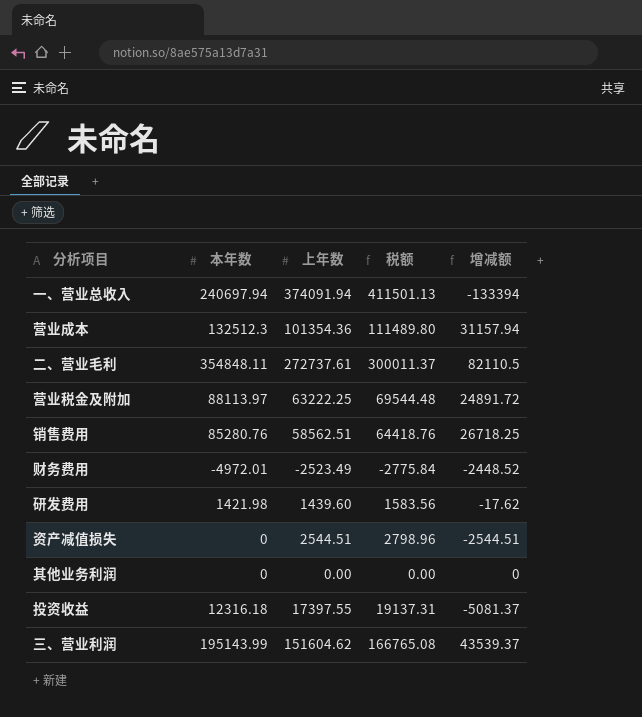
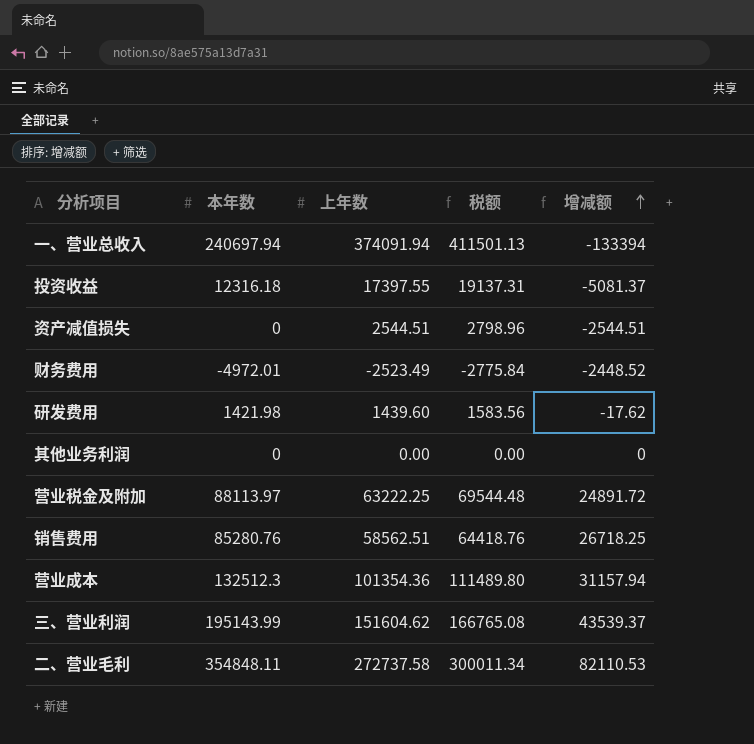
row order: none -> 增减额 ascending
二、营业毛利 | 上年数: 272737.61 -> 272737.58
二、营业毛利 | 税额: 300011.37 -> 300011.34
二、营业毛利 | 增减额: 82110.5 -> 82110.53

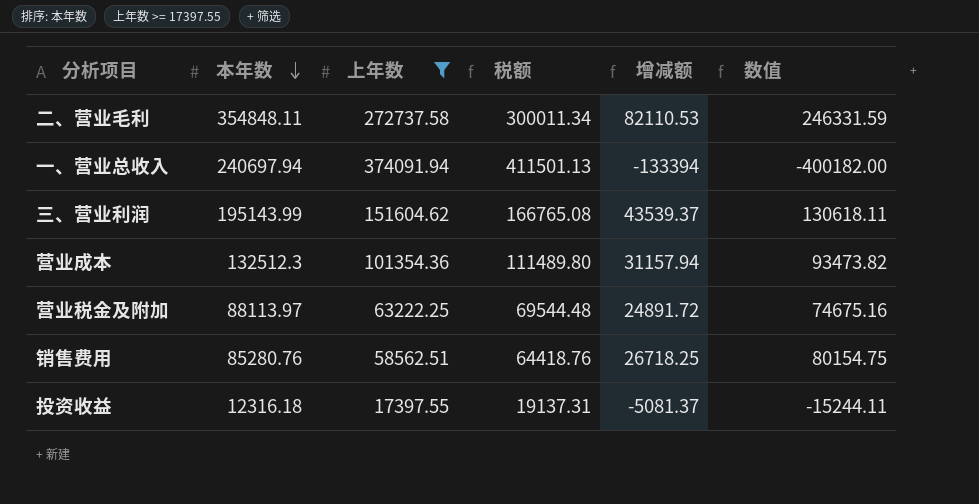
filter: none -> 上年数 >= 17397.55
row order: 增减额 ascending -> 本年数 descending
column 数值 | formula: none -> [增减额] * 3

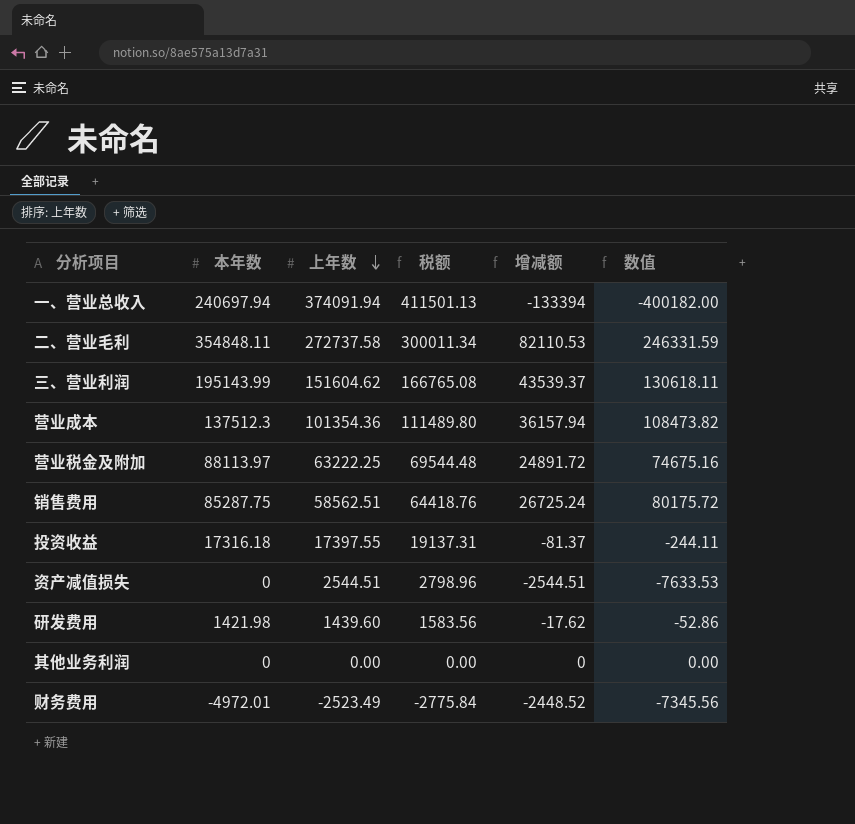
filter: 上年数 >= 17397.55 -> none
row order: 本年数 descending -> 上年数 descending
营业成本 | 本年数: 132512.3 -> 137512.3
营业成本 | 增减额: 31157.94 -> 36157.94
营业成本 | 数值: 93473.82 -> 108473.82
销售费用 | 本年数: 85280.76 -> 85287.75
销售费用 | 增减额: 26718.25 -> 26725.24
销售费用 | 数值: 80154.75 -> 80175.72
投资收益 | 本年数: 12316.18 -> 17316.18
投资收益 | 增减额: -5081.37 -> -81.37
投资收益 | 数值: -15244.11 -> -244.11

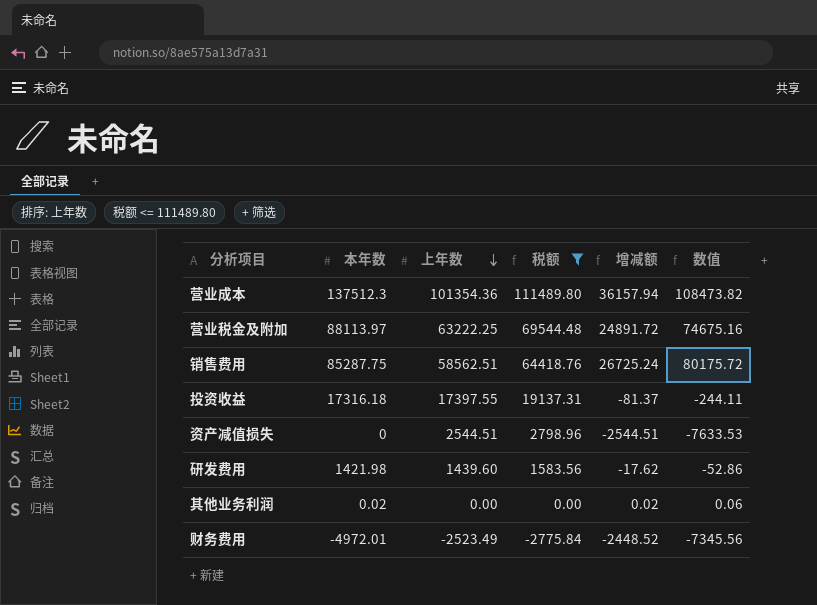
filter: none -> 税额 <= 111489.80
其他业务利润 | 本年数: 0 -> 0.02
其他业务利润 | 增减额: 0 -> 0.02
其他业务利润 | 数值: 0.00 -> 0.06

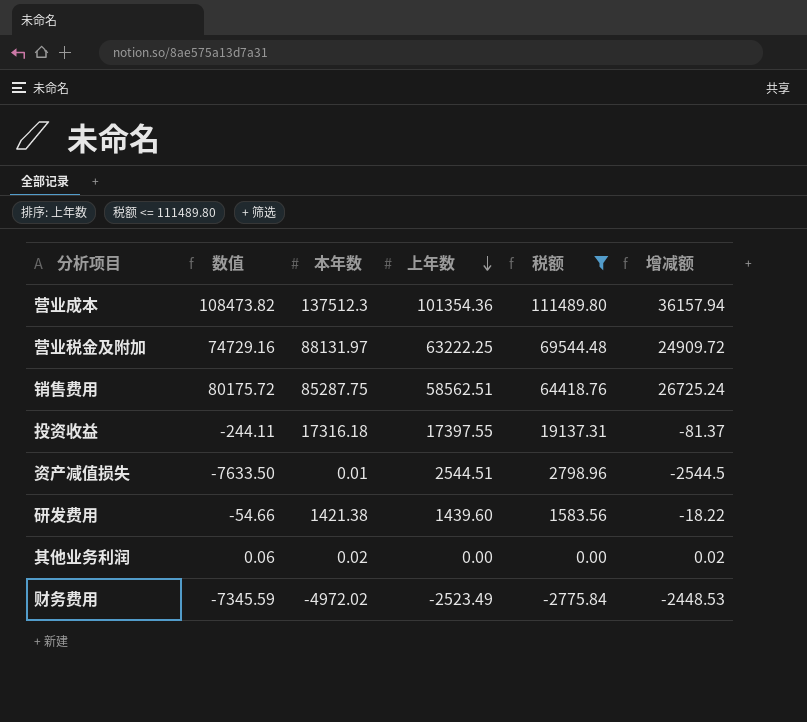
column 数值 | position: 6 -> 2
营业税金及附加 | 数值: 74675.16 -> 74729.16
营业税金及附加 | 本年数: 88113.97 -> 88131.97
营业税金及附加 | 增减额: 24891.72 -> 24909.72
资产减值损失 | 数值: -7633.53 -> -7633.50
资产减值损失 | 本年数: 0 -> 0.01
资产减值损失 | 增减额: -2544.51 -> -2544.5
研发费用 | 数值: -52.86 -> -54.66
研发费用 | 本年数: 1421.98 -> 1421.38
研发费用 | 增减额: -17.62 -> -18.22
财务费用 | 数值: -7345.56 -> -7345.59
财务费用 | 本年数: -4972.01 -> -4972.02
财务费用 | 增减额: -2448.52 -> -2448.53

